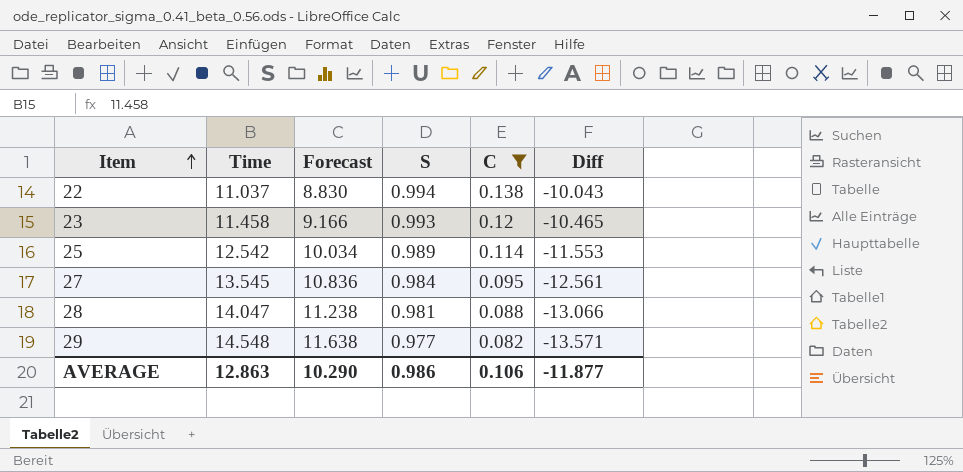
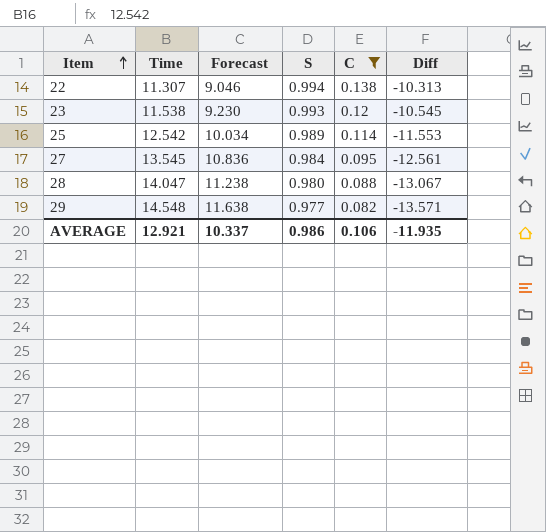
22 | Time: 11.037 -> 11.307
22 | Forecast: 8.830 -> 9.046
22 | Diff: -10.043 -> -10.313
23 | Time: 11.458 -> 11.538
23 | Forecast: 9.166 -> 9.230
23 | Diff: -10.465 -> -10.545
28 | S: 0.981 -> 0.980
28 | Diff: -13.066 -> -13.067
AVERAGE | Time: 12.863 -> 12.921
AVERAGE | Forecast: 10.290 -> 10.337
AVERAGE | Diff: -11.877 -> -11.935

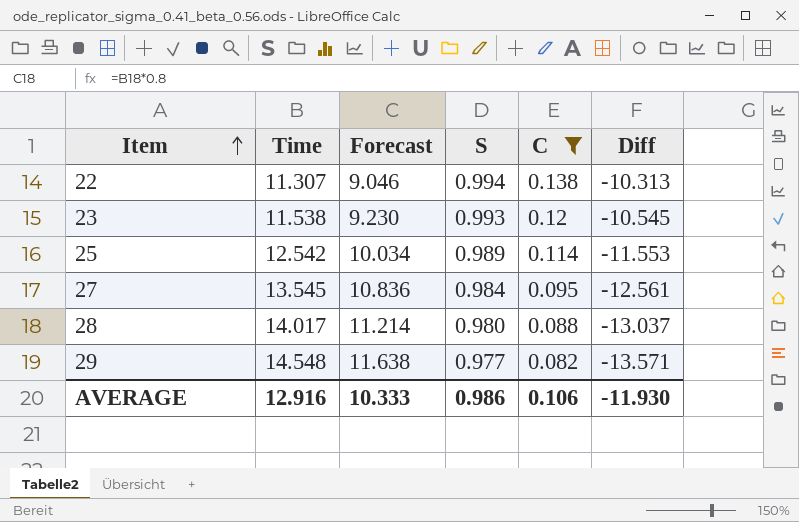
28 | Time: 14.047 -> 14.017
28 | Forecast: 11.238 -> 11.214
28 | Diff: -13.067 -> -13.037
AVERAGE | Time: 12.921 -> 12.916
AVERAGE | Forecast: 10.337 -> 10.333
AVERAGE | Diff: -11.935 -> -11.930

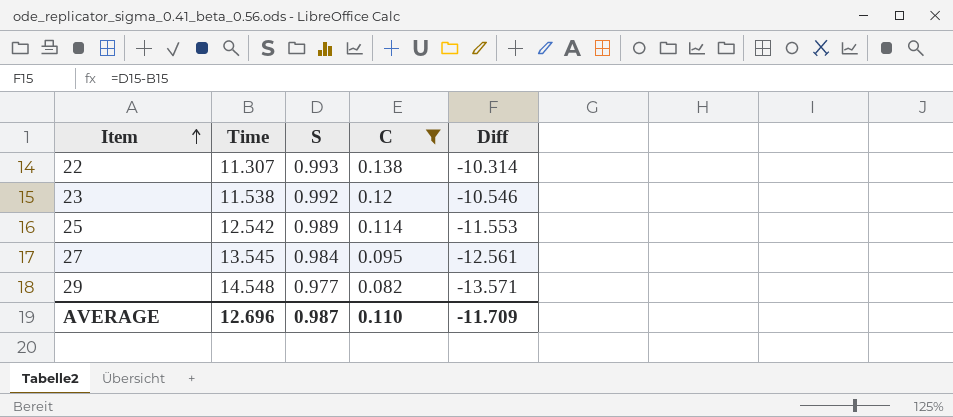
column Forecast | formula: [Time] * 0.8 -> none
row 28: 14.017 | 11.214 | 0.980 | 0.088 | -13.037 -> none
22 | S: 0.994 -> 0.993
22 | Diff: -10.313 -> -10.314
23 | S: 0.993 -> 0.992
23 | Diff: -10.545 -> -10.546
AVERAGE | Time: 12.916 -> 12.696
AVERAGE | S: 0.986 -> 0.987
AVERAGE | C: 0.106 -> 0.110
AVERAGE | Diff: -11.930 -> -11.709

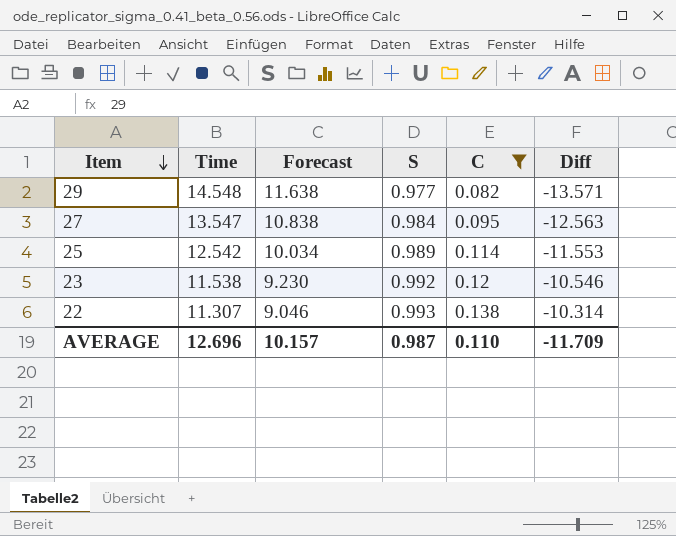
row order: Item ascending -> Item descending
column Forecast | formula: none -> [Time] * 0.8
27 | Time: 13.545 -> 13.547
27 | Diff: -12.561 -> -12.563

